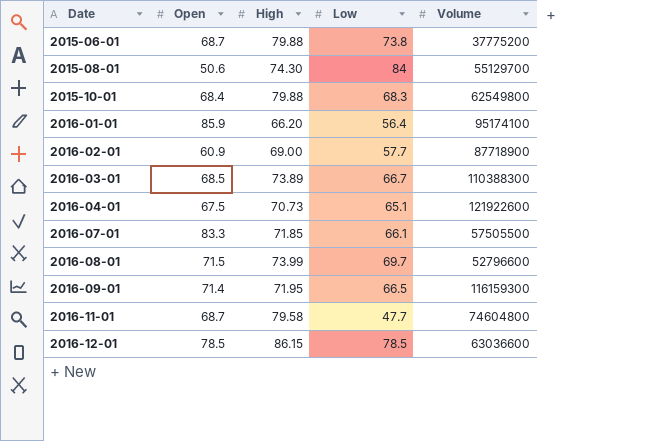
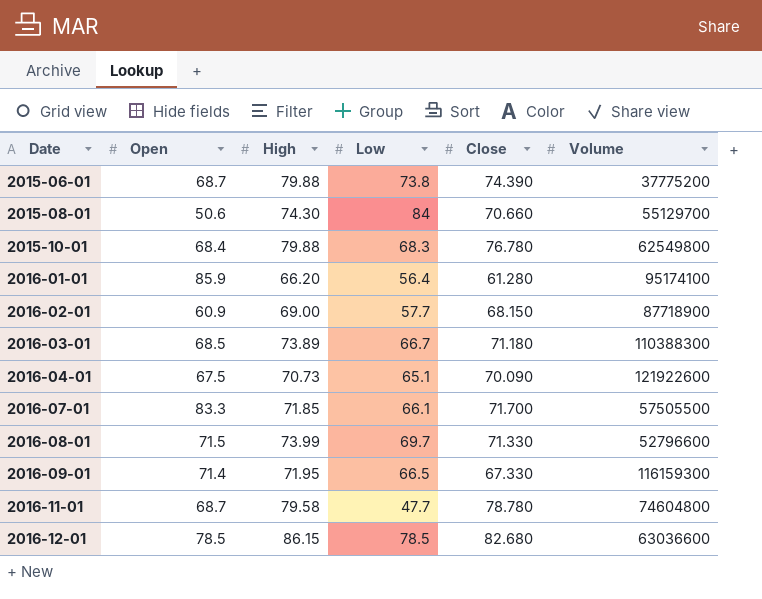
column Close | position: none -> 5

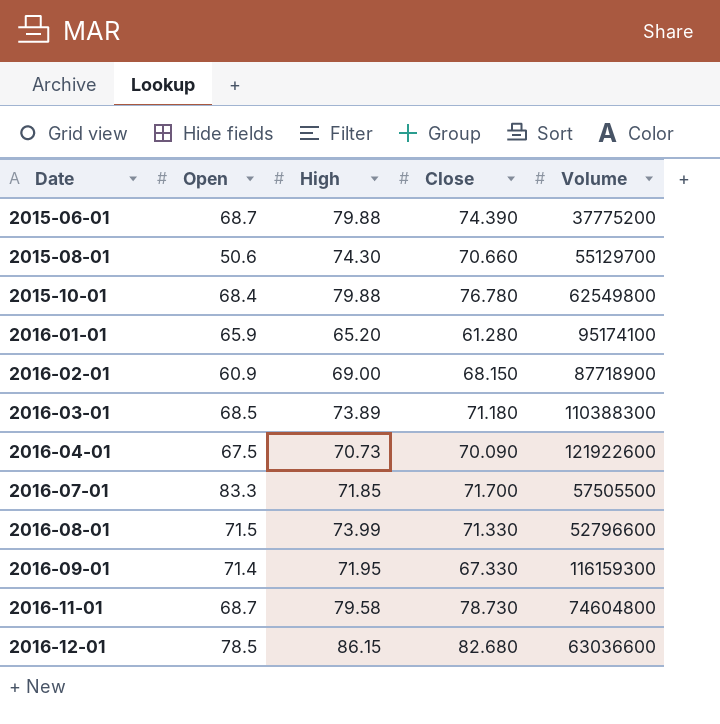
column Low | position: 4 -> none
2016-01-01 | Open: 85.9 -> 65.9
2016-01-01 | High: 66.20 -> 65.20
2016-11-01 | Close: 78.780 -> 78.730

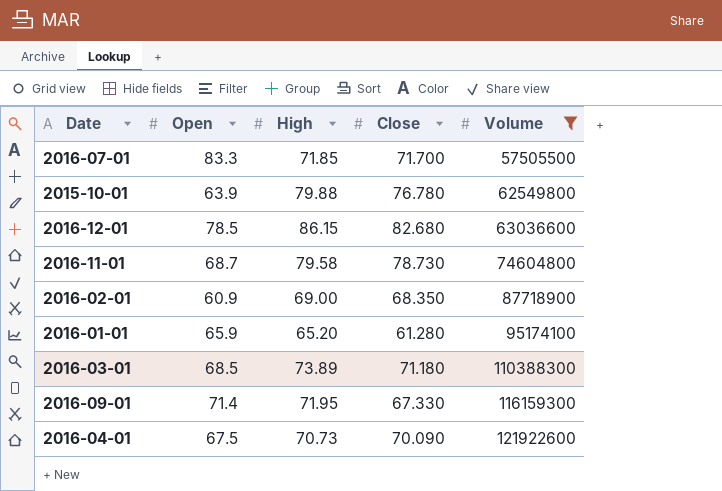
filter: none -> Volume >= 57505500
row order: Date ascending -> Volume ascending
2015-10-01 | Open: 68.4 -> 63.9
2016-02-01 | Close: 68.150 -> 68.350

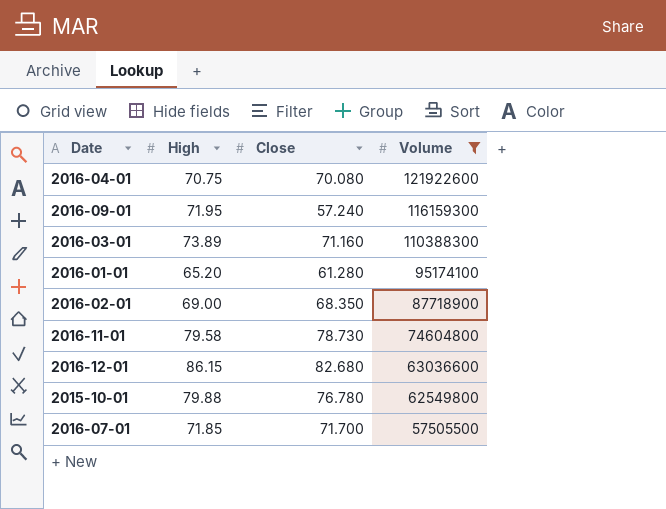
row order: Volume ascending -> Volume descending
column Open | position: 2 -> none
2016-04-01 | High: 70.73 -> 70.75
2016-04-01 | Close: 70.090 -> 70.080
2016-09-01 | Close: 67.330 -> 57.240
2016-03-01 | Close: 71.180 -> 71.160

